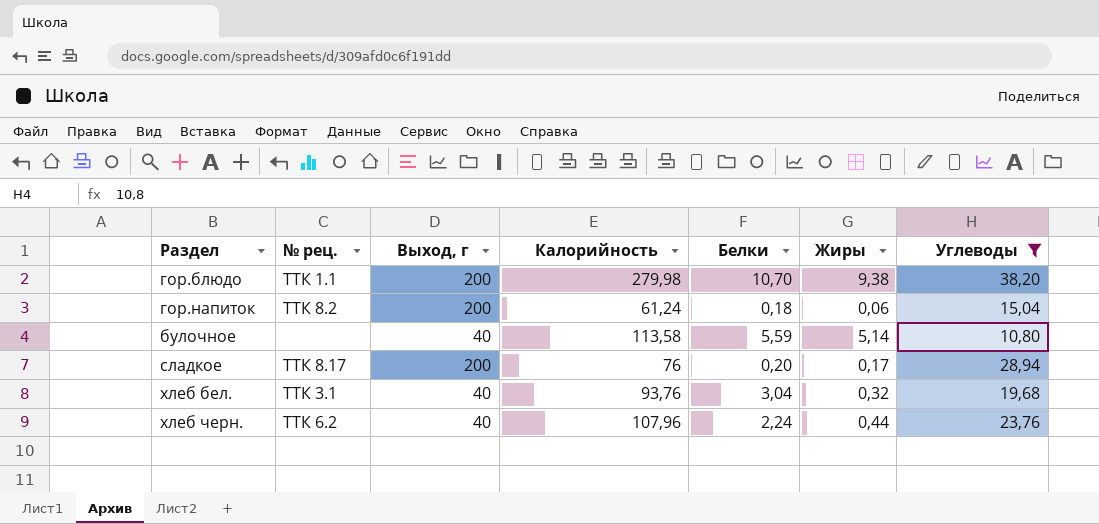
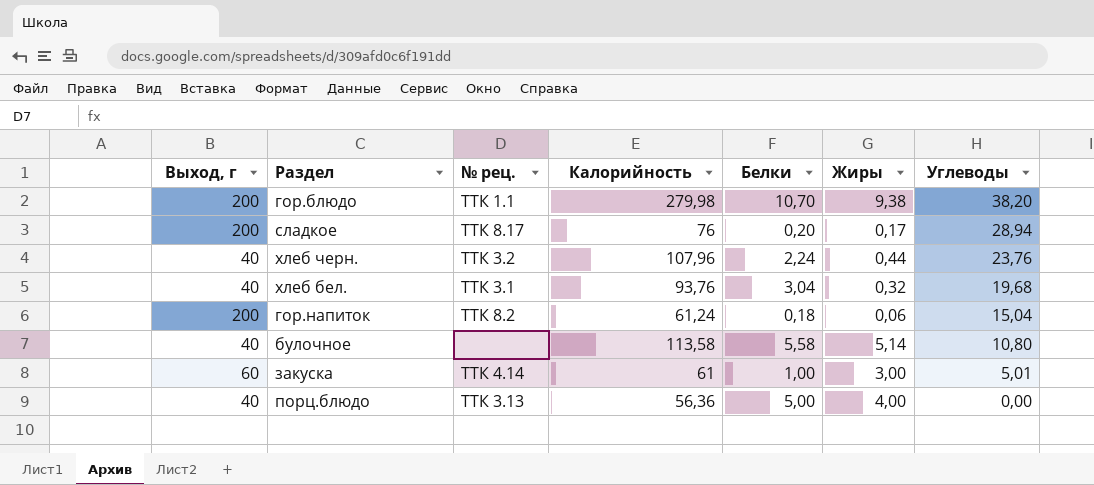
filter: Углеводы >= 10,80 -> none
row order: none -> Углеводы descending
column Выход, г | position: 3 -> 1
хлеб черн. | № рец.: ТТК 6.2 -> ТТК 3.2
булочное | Белки: 5,59 -> 5,58

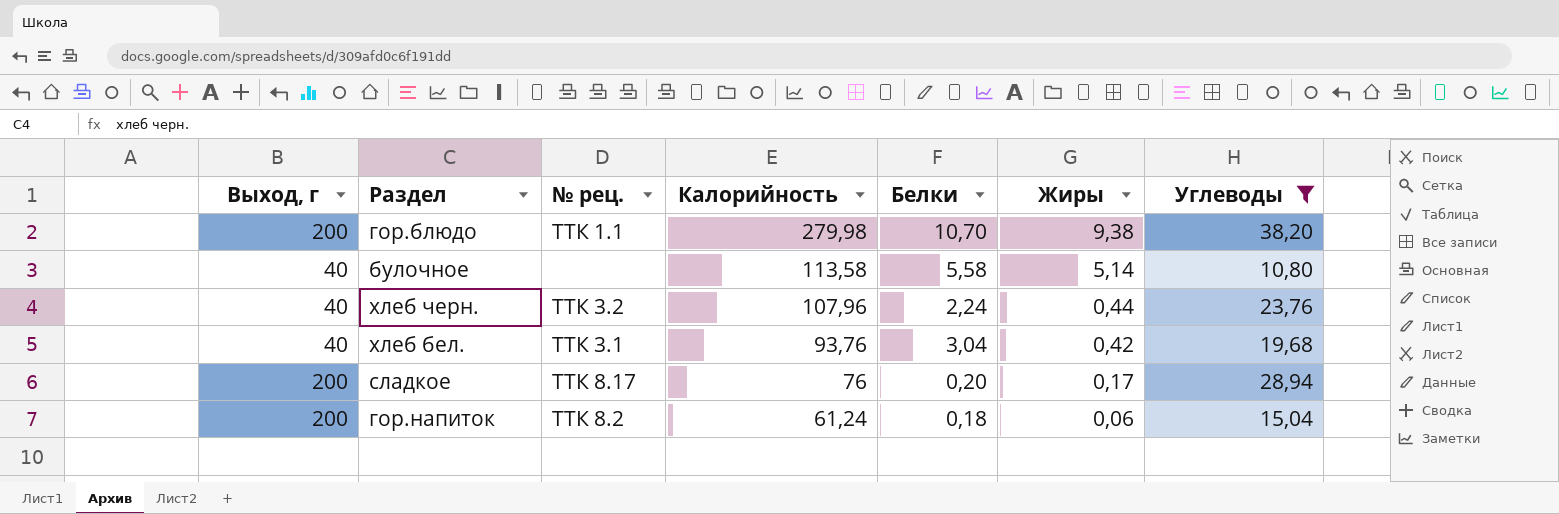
filter: none -> Углеводы >= 10,80
row order: Углеводы descending -> Калорийность descending
хлеб бел. | Жиры: 0,32 -> 0,42

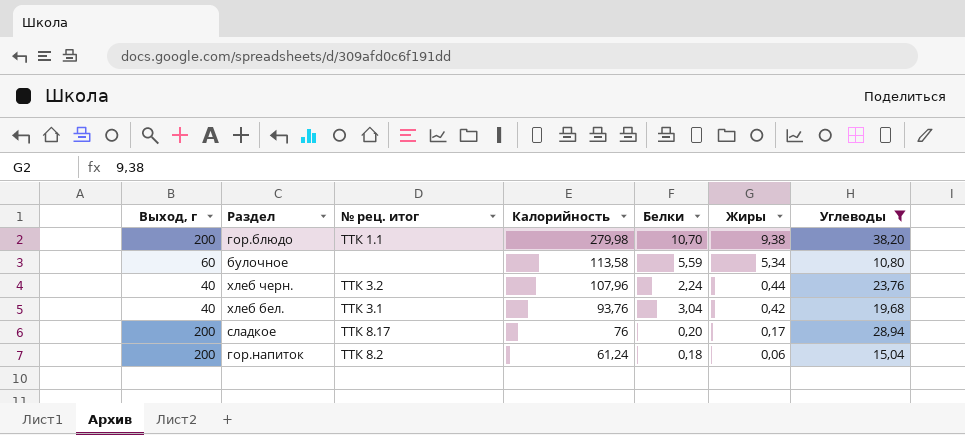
column name: № рец. -> № рец. итог
булочное | Выход, г: 40 -> 60
булочное | Белки: 5,58 -> 5,59
булочное | Жиры: 5,14 -> 5,34

